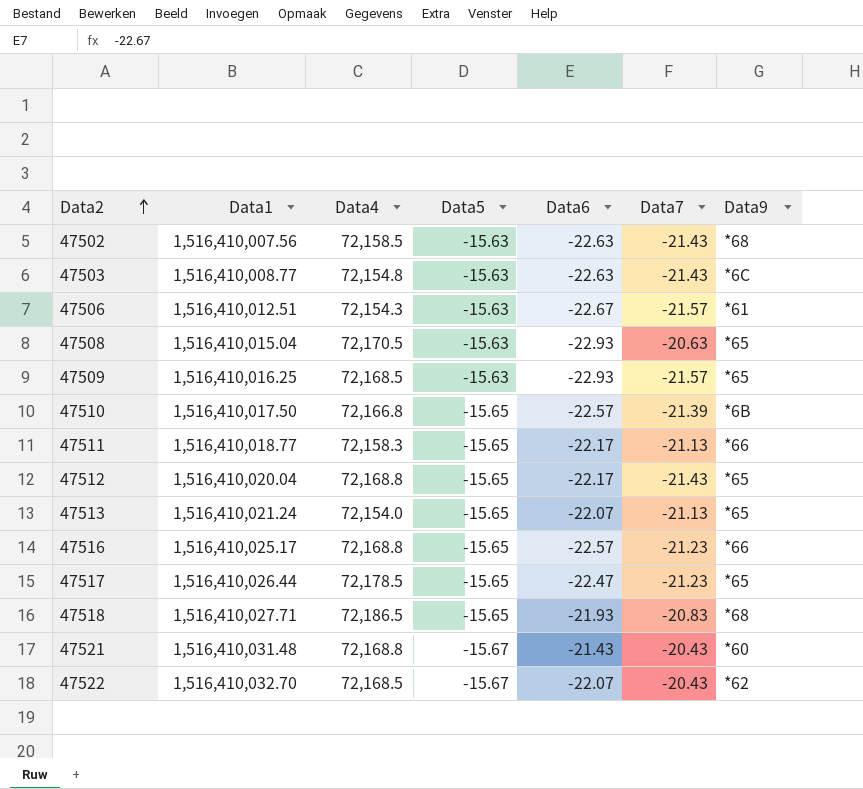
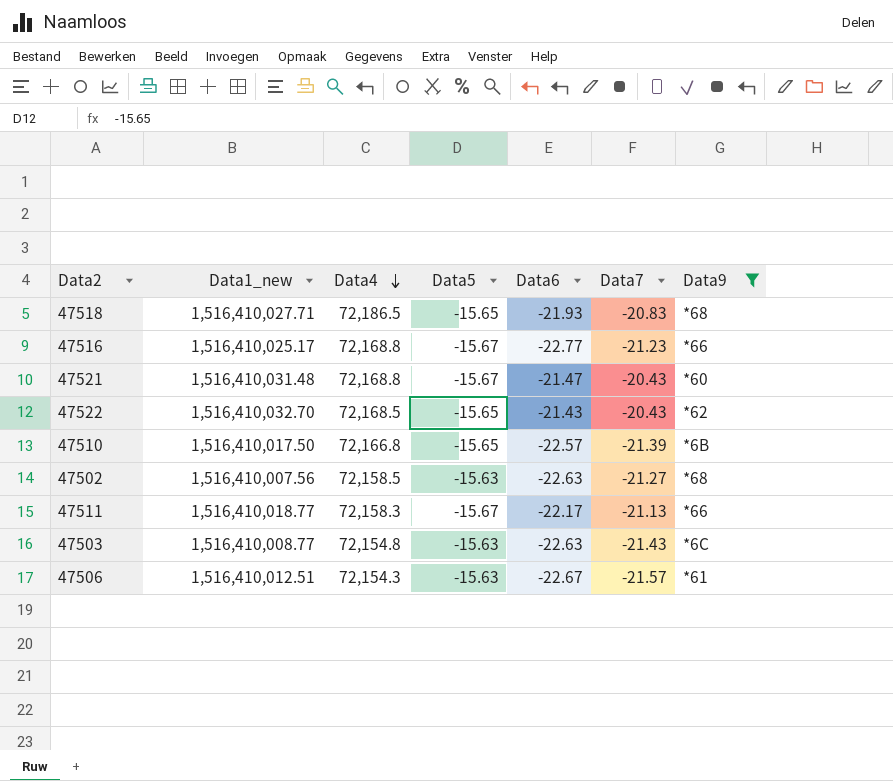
filter: none -> Data9 != *65
row order: Data2 ascending -> Data4 descending
column name: Data1 -> Data1_new
47516 | Data5: -15.65 -> -15.67
47516 | Data6: -22.57 -> -22.77
47521 | Data6: -21.43 -> -21.47
47522 | Data5: -15.67 -> -15.65
47522 | Data6: -22.07 -> -21.43
47502 | Data7: -21.43 -> -21.27
47511 | Data5: -15.65 -> -15.67

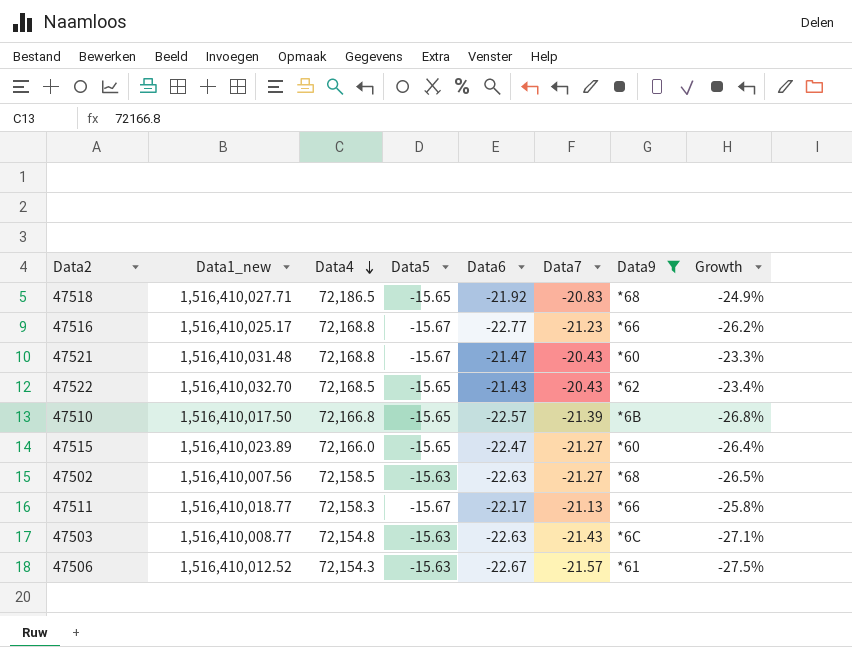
column Growth | formula: none -> ([Data5] - [Data7]) / [Data7]
47518 | Data6: -21.93 -> -21.92
row 47515: none -> 1,516,410,023.89 | 72,166.0 | -15.65 | -22.47 | -21.27 | *60 | -26.4%
47506 | Data1_new: 1,516,410,012.51 -> 1,516,410,012.52

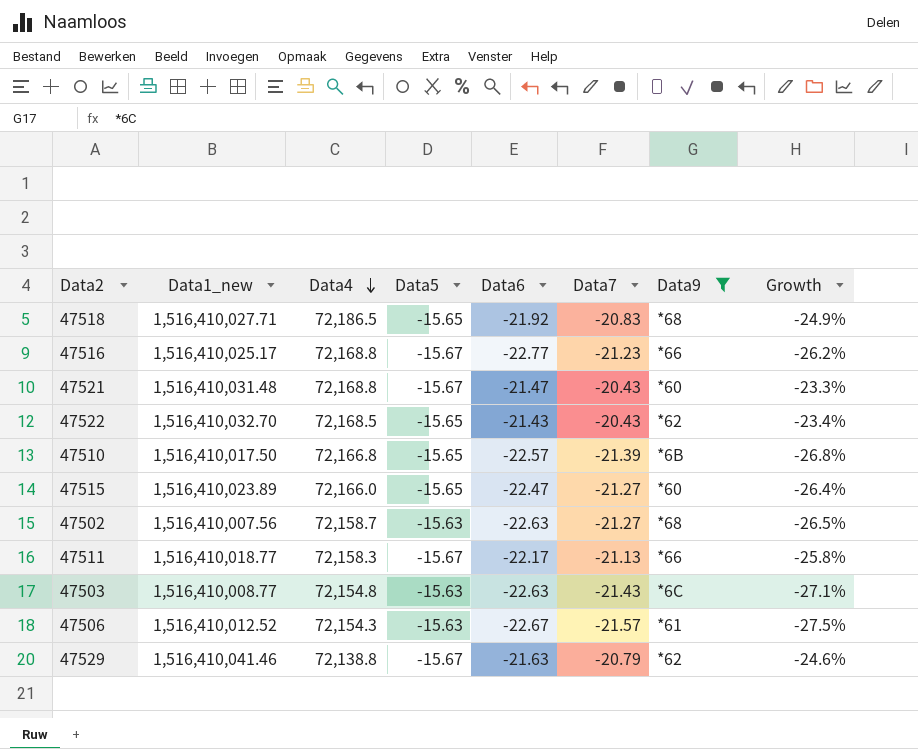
47502 | Data4: 72,158.5 -> 72,158.7
row 47529: none -> 1,516,410,041.46 | 72,138.8 | -15.67 | -21.63 | -20.79 | *62 | -24.6%

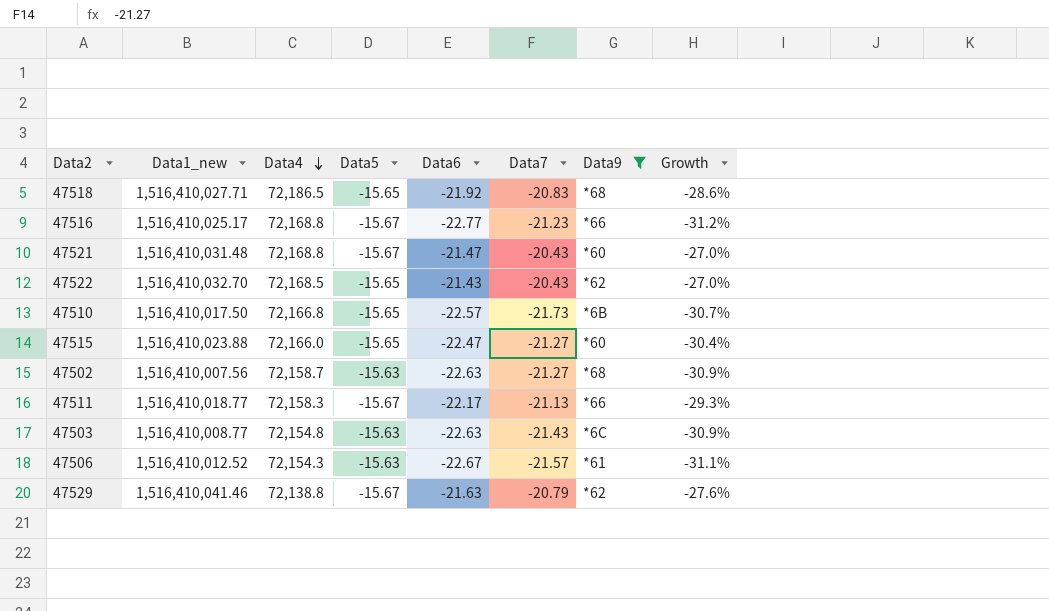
column Growth | formula: ([Data5] - [Data7]) / [Data7] -> ([Data5] - [Data6]) / [Data6]
47510 | Data7: -21.39 -> -21.73
47515 | Data1_new: 1,516,410,023.89 -> 1,516,410,023.88

